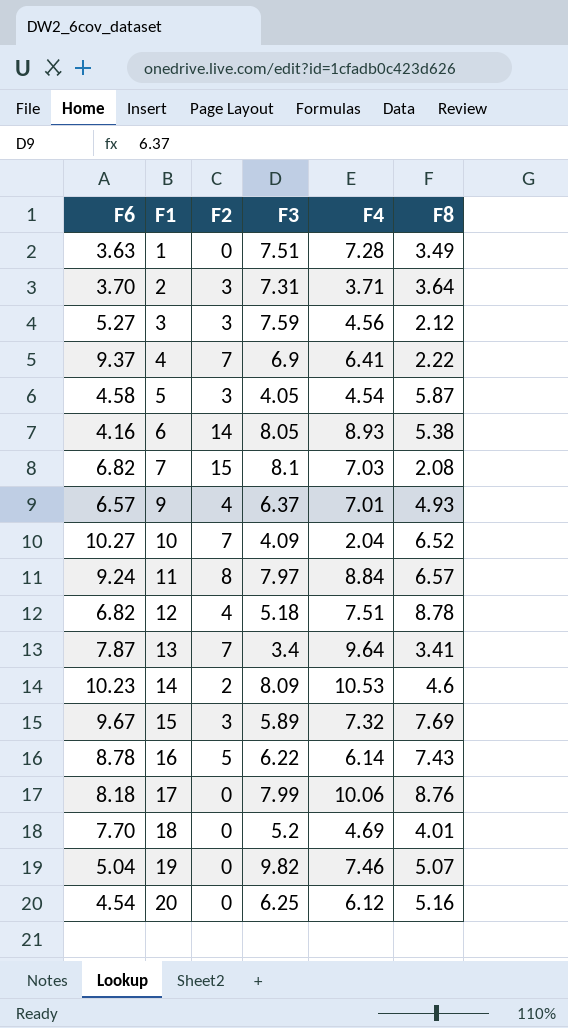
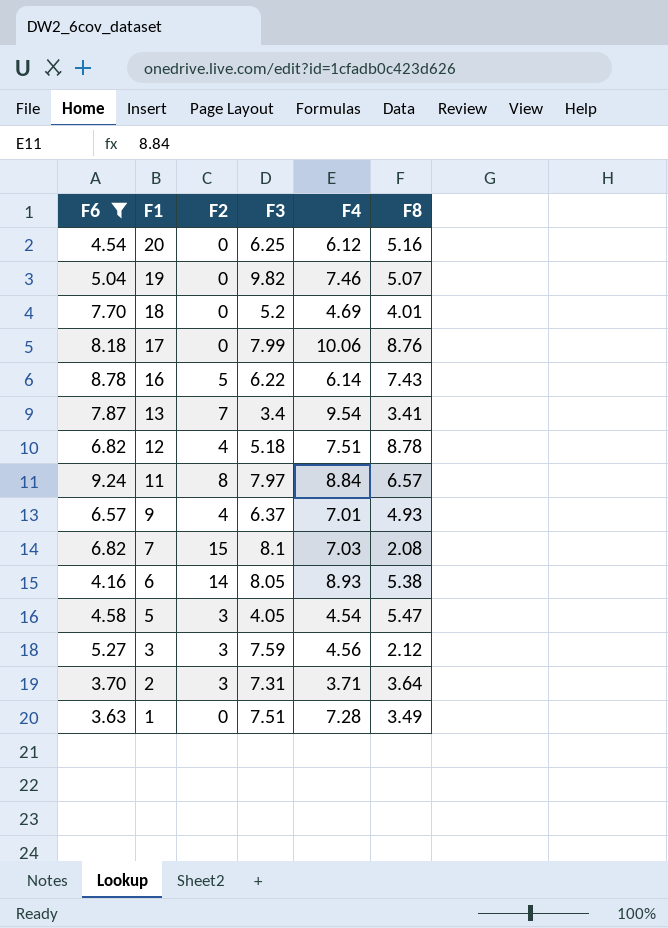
filter: none -> F6 <= 9.24
row order: F1 ascending -> F1 descending
13 | F4: 9.64 -> 9.54
5 | F8: 5.87 -> 5.47

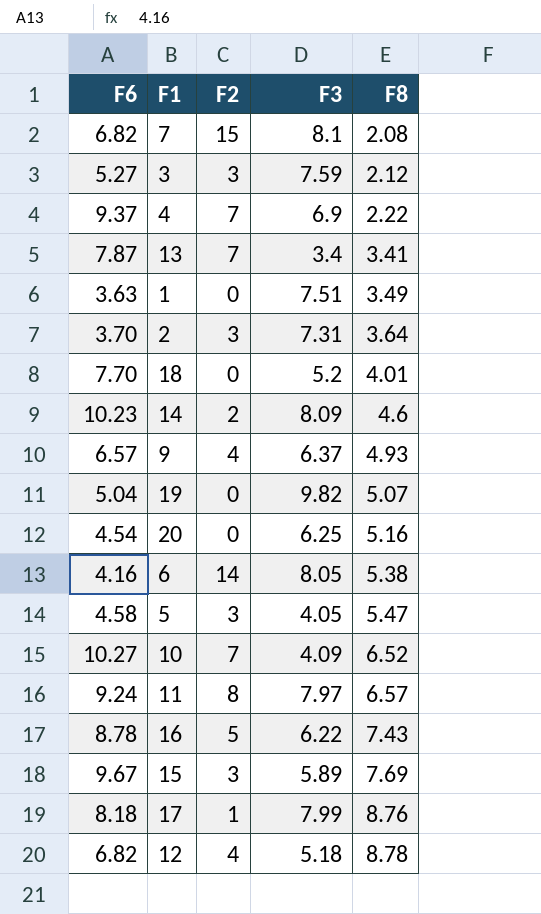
filter: F6 <= 9.24 -> none
row order: F1 descending -> F8 ascending
column F4 | position: 5 -> none
17 | F2: 0 -> 1

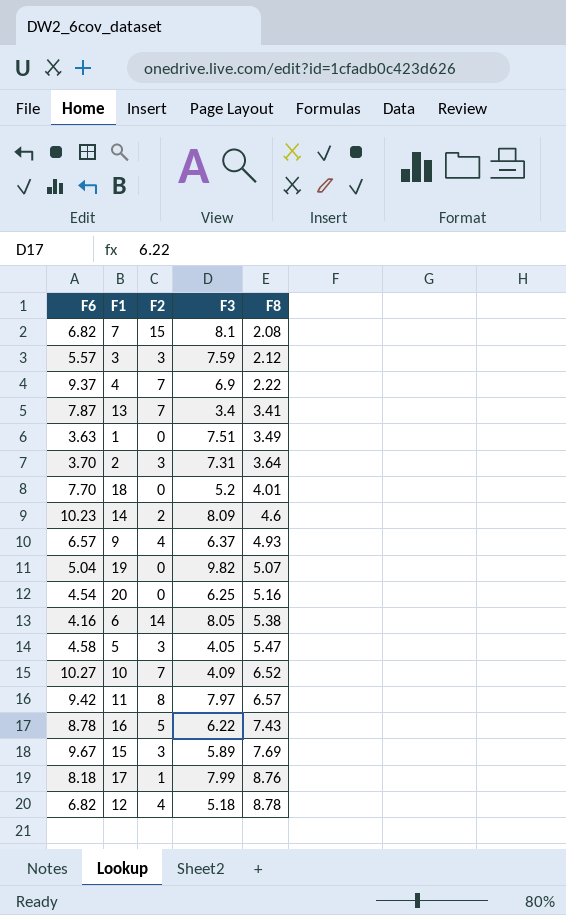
3 | F6: 5.27 -> 5.57
11 | F6: 9.24 -> 9.42

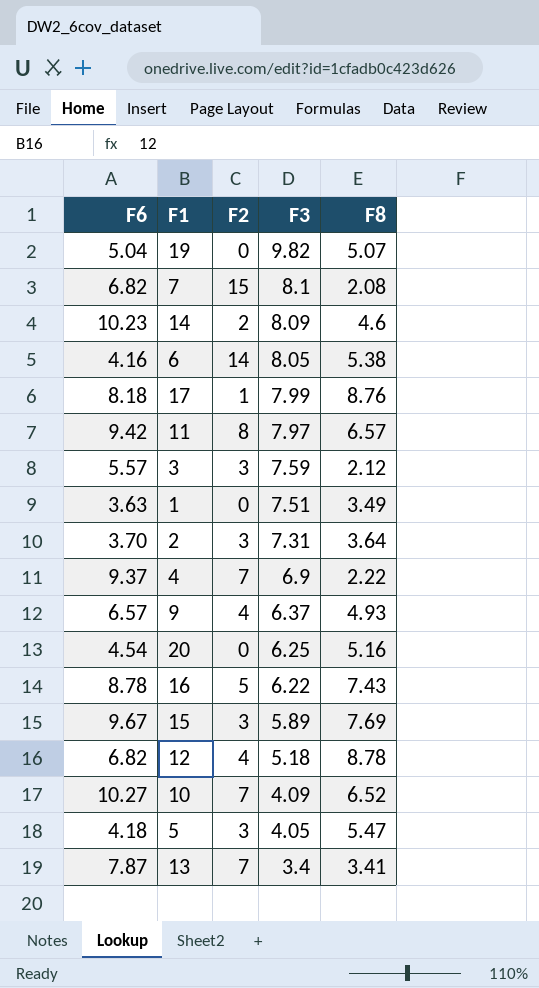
row order: F8 ascending -> F3 descending
row 18: 7.70 | 0 | 5.2 | 4.01 -> none
5 | F6: 4.58 -> 4.18

